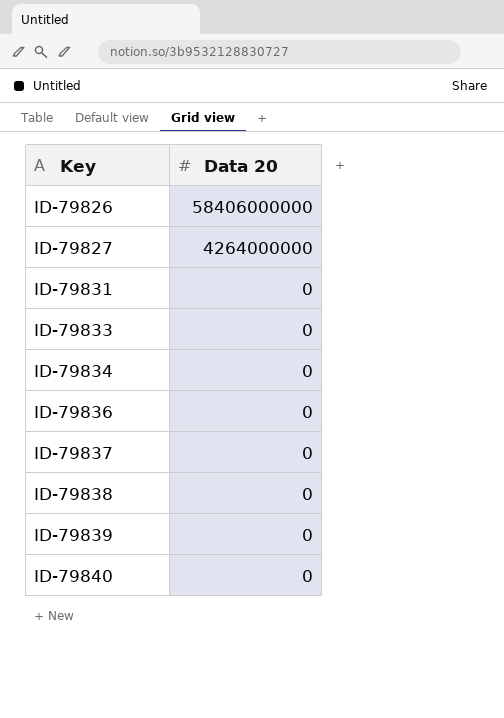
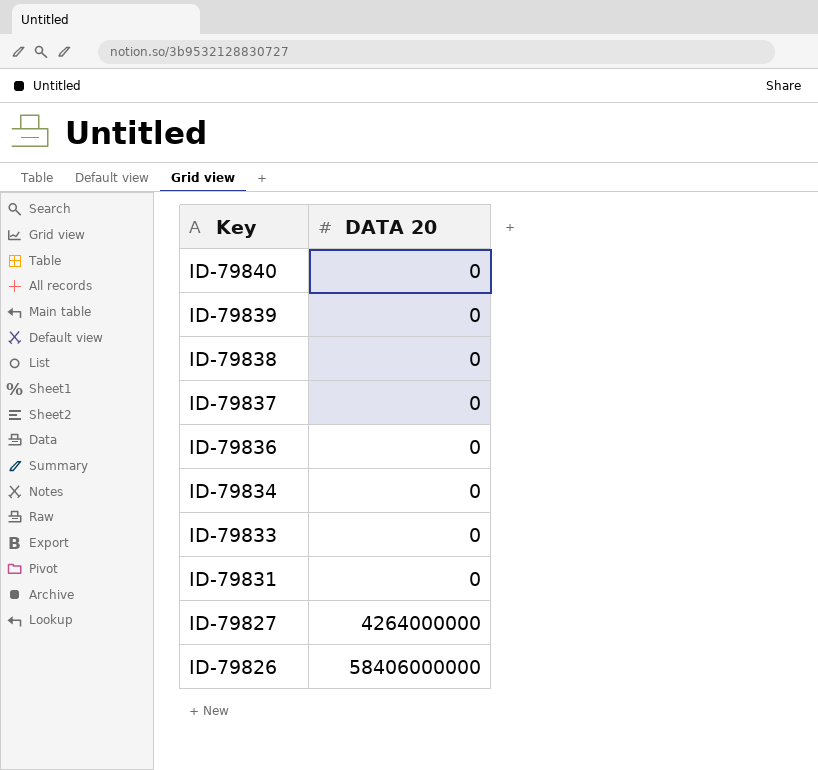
row order: Key ascending -> Key descending
column name: Data 20 -> DATA 20

